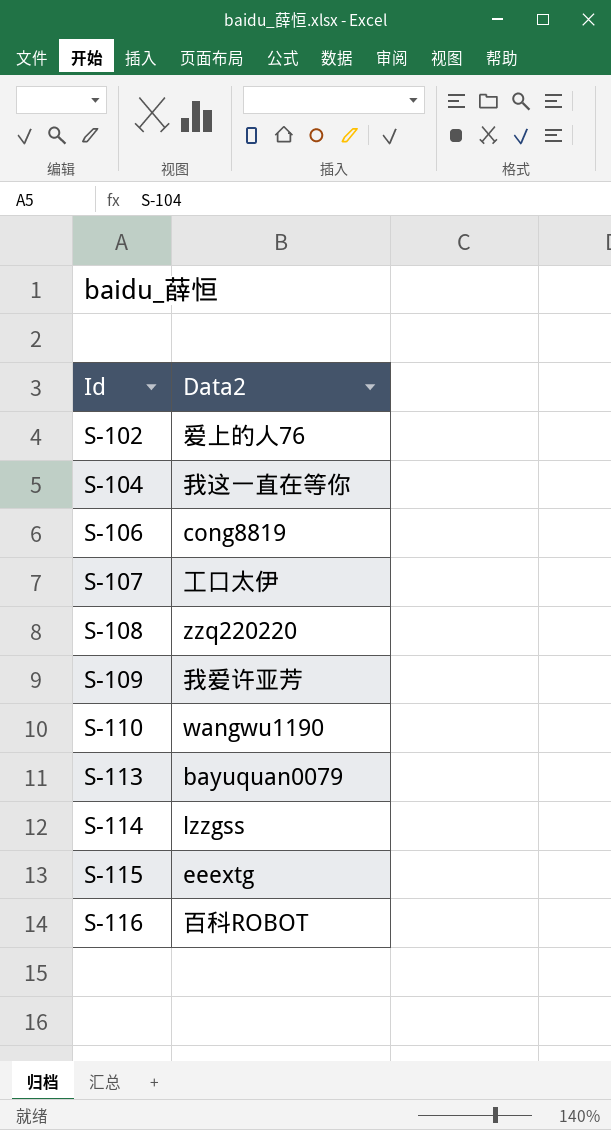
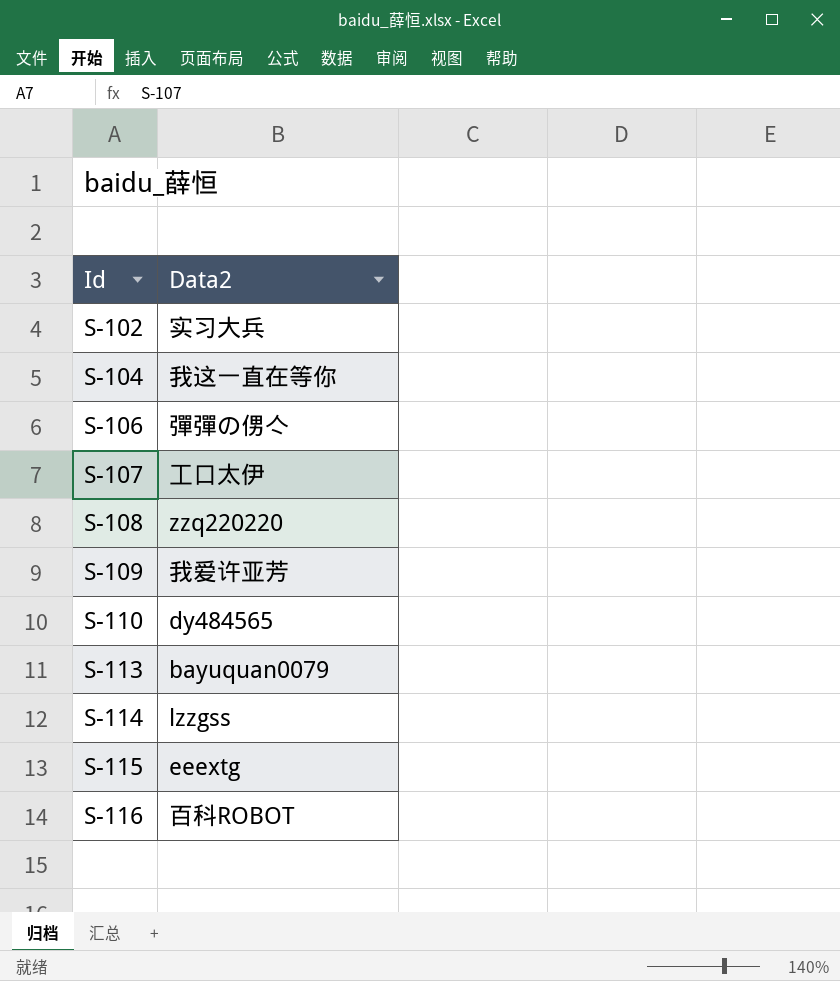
S-102 | Data2: 爱上的人76 -> 实习大兵
S-106 | Data2: cong8819 -> 彈彈の侽亽
S-110 | Data2: wangwu1190 -> dy484565

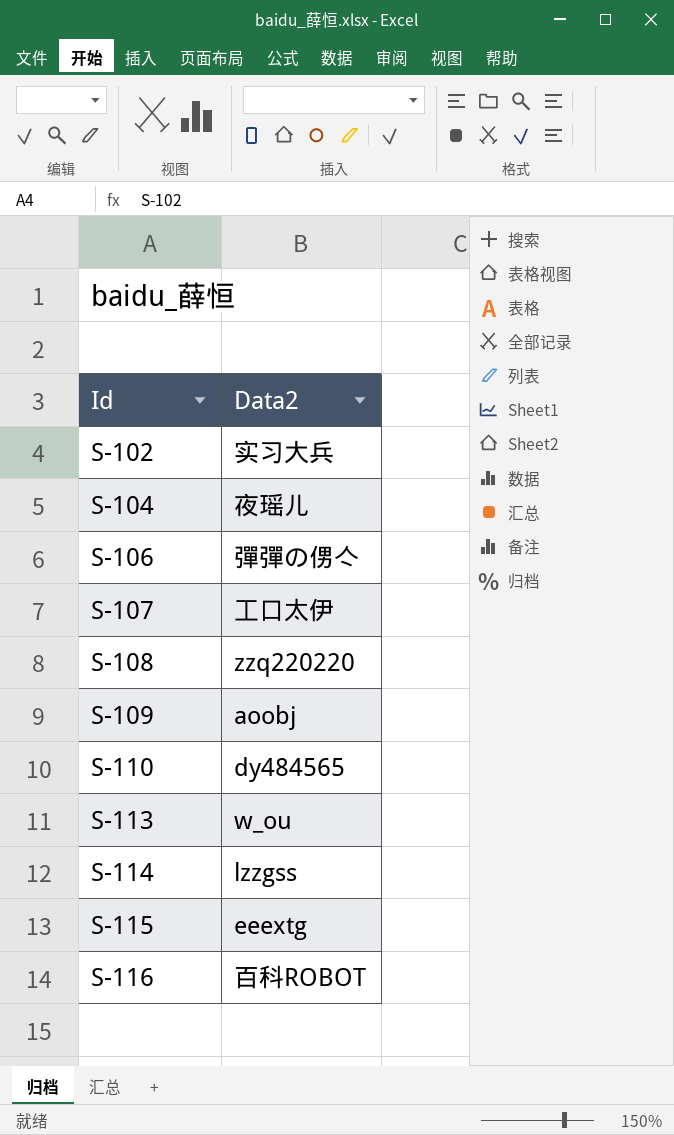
S-104 | Data2: 我这一直在等你 -> 夜瑶儿
S-109 | Data2: 我爱许亚芳 -> aoobj
S-113 | Data2: bayuquan0079 -> w_ou

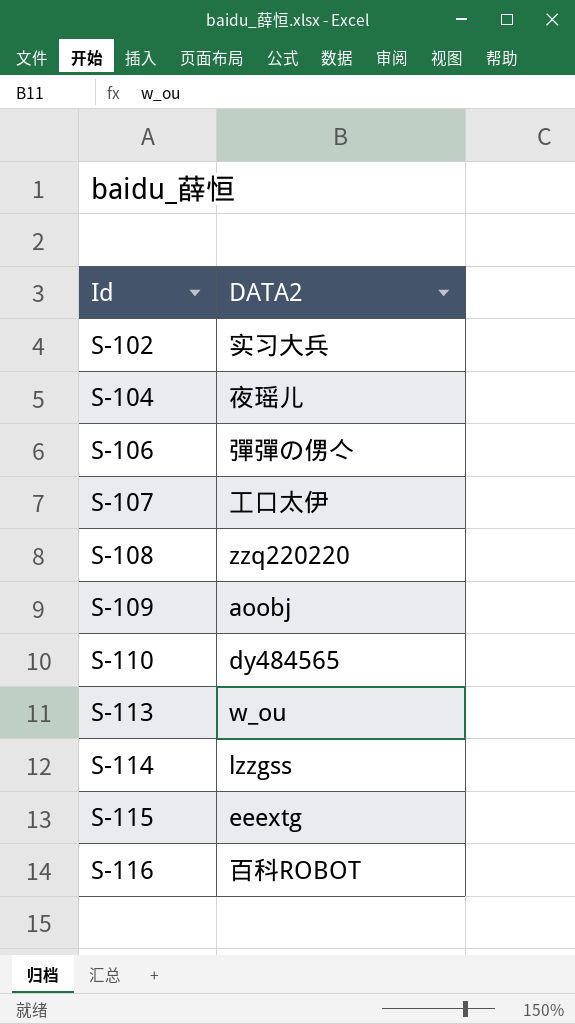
column name: Data2 -> DATA2

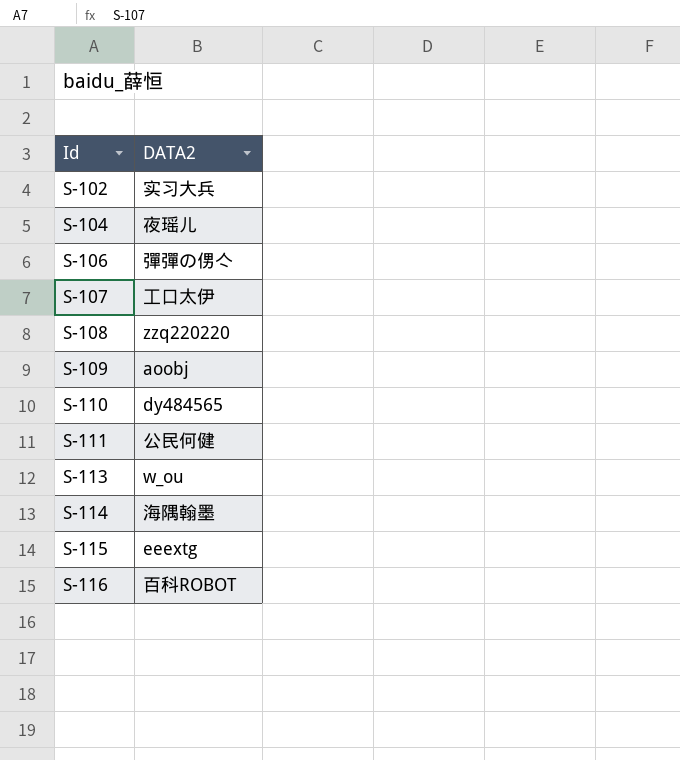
row S-111: none -> 公民何健
S-114 | DATA2: lzzgss -> 海隅翰墨

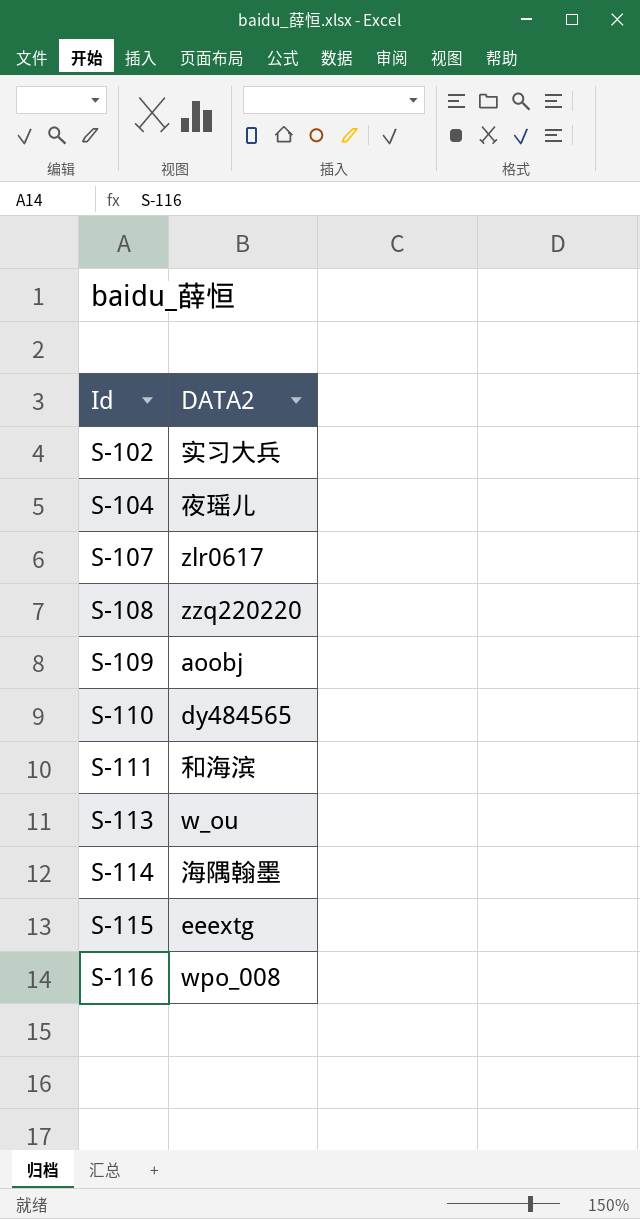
row S-106: 彈彈の侽亽 -> none
S-107 | DATA2: 工口太伊 -> zlr0617
S-111 | DATA2: 公民何健 -> 和海滨
S-116 | DATA2: 百科ROBOT -> wpo_008

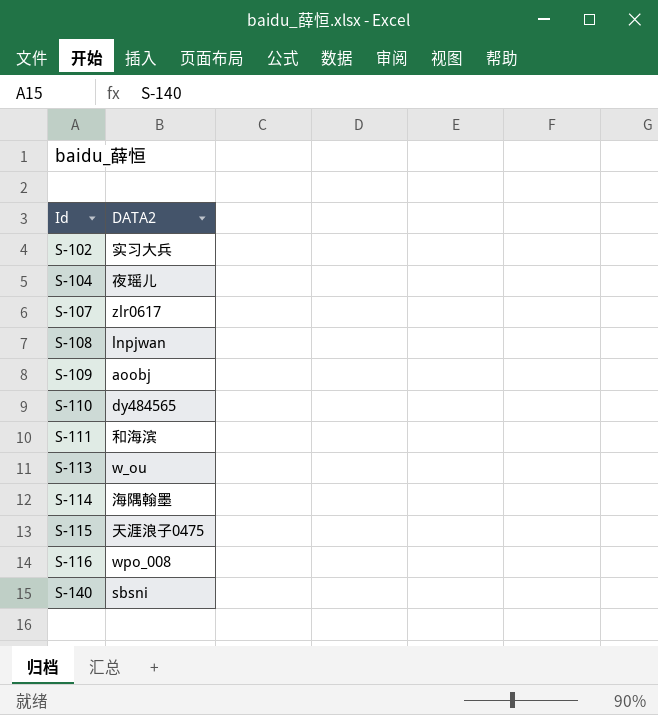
S-108 | DATA2: zzq220220 -> lnpjwan
S-115 | DATA2: eeextg -> 天涯浪子0475
row S-140: none -> sbsni

